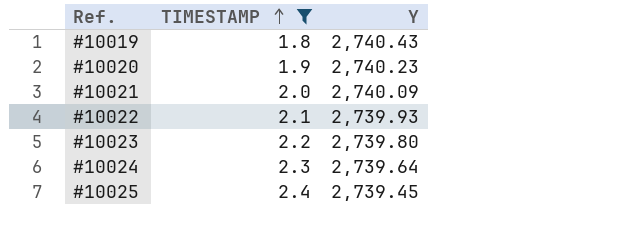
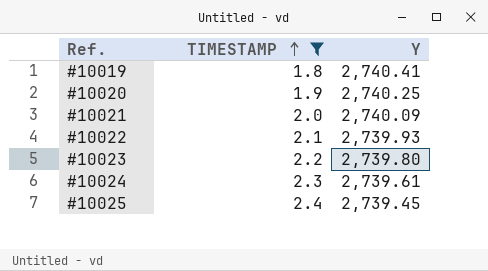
#10019 | Y: 2,740.43 -> 2,740.41
#10020 | Y: 2,740.23 -> 2,740.25
#10024 | Y: 2,739.64 -> 2,739.61

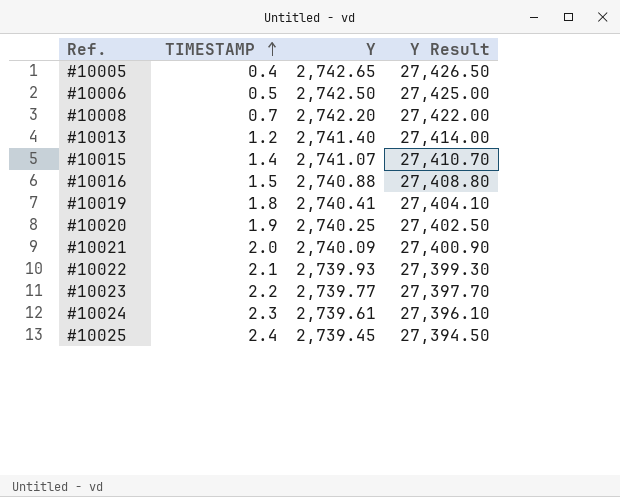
filter: TIMESTAMP >= 1.8 -> none
column Y Result | formula: none -> [Y] * 10
#10023 | Y: 2,739.80 -> 2,739.77

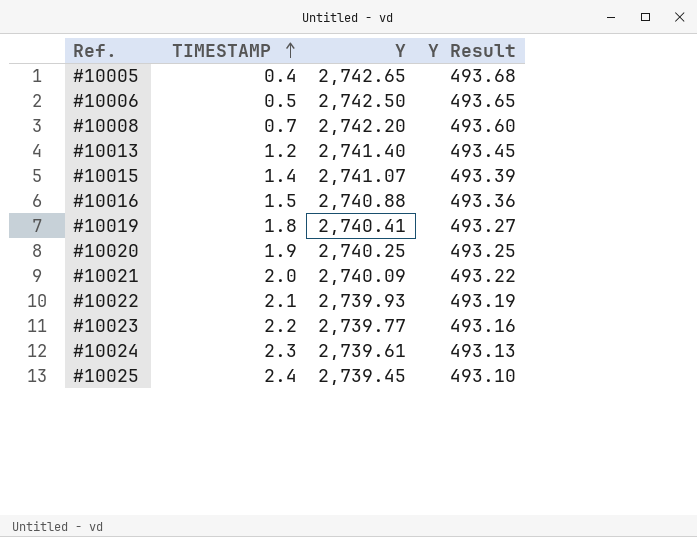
column Y Result | formula: [Y] * 10 -> [Y] * 0.18

